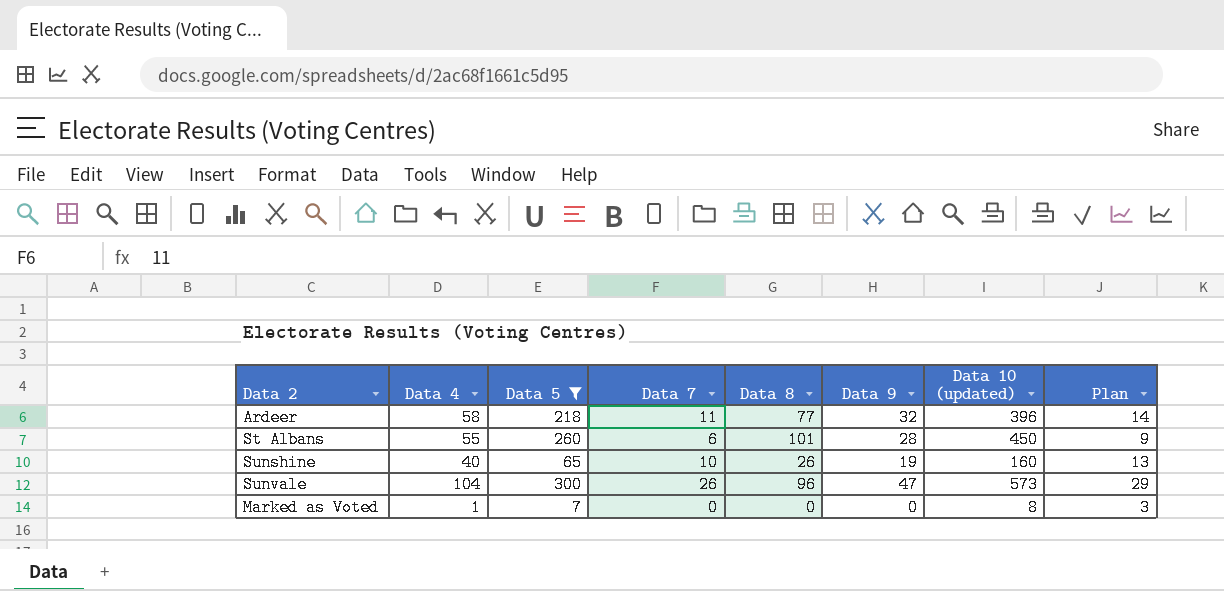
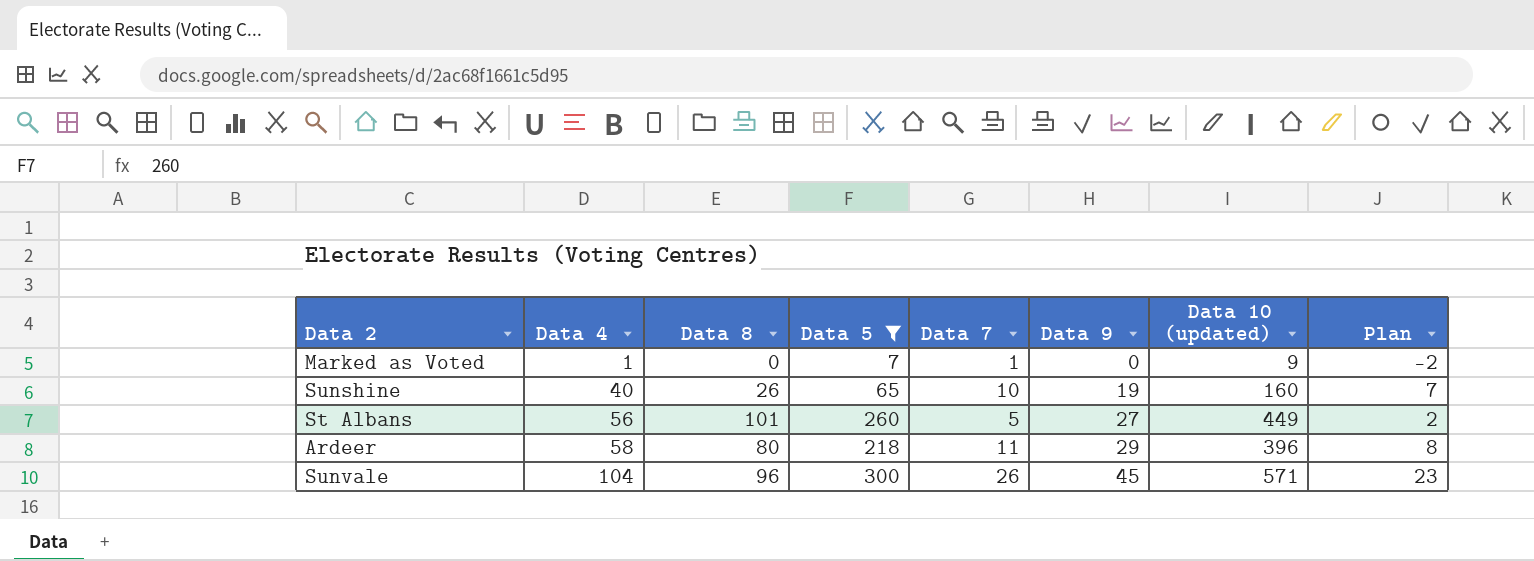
row order: none -> Data 4 ascending
column Data 8 | position: 5 -> 3
column Plan | formula: [Data 7] + 3 -> [Data 7] - 3
Marked as Voted | Data 7: 0 -> 1
Marked as Voted | Data 10 (updated): 8 -> 9
St Albans | Data 4: 55 -> 56
St Albans | Data 7: 6 -> 5
St Albans | Data 9: 28 -> 27
St Albans | Data 10 (updated): 450 -> 449
Ardeer | Data 8: 77 -> 80
Ardeer | Data 9: 32 -> 29
Sunvale | Data 9: 47 -> 45
Sunvale | Data 10 (updated): 573 -> 571

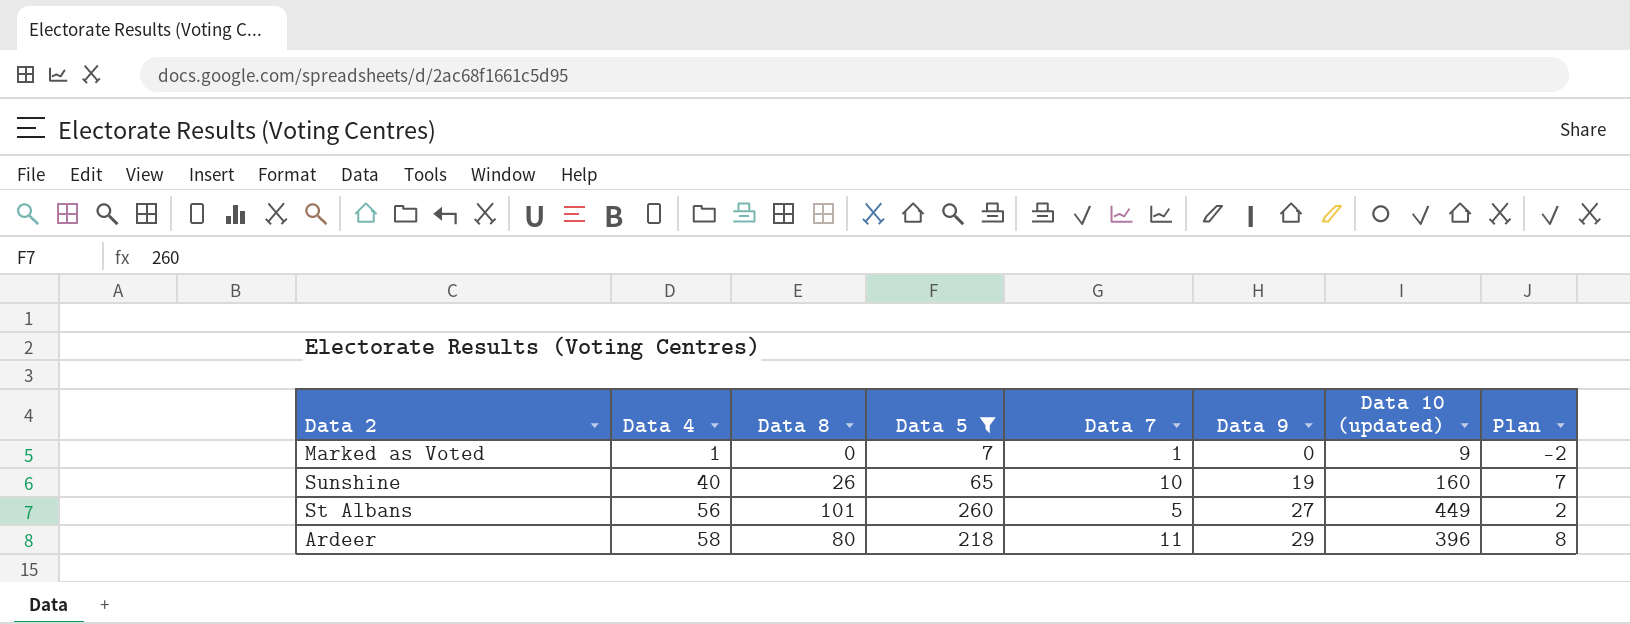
row Sunvale: 104 | 96 | 300 | 26 | 45 | 571 | 23 -> none

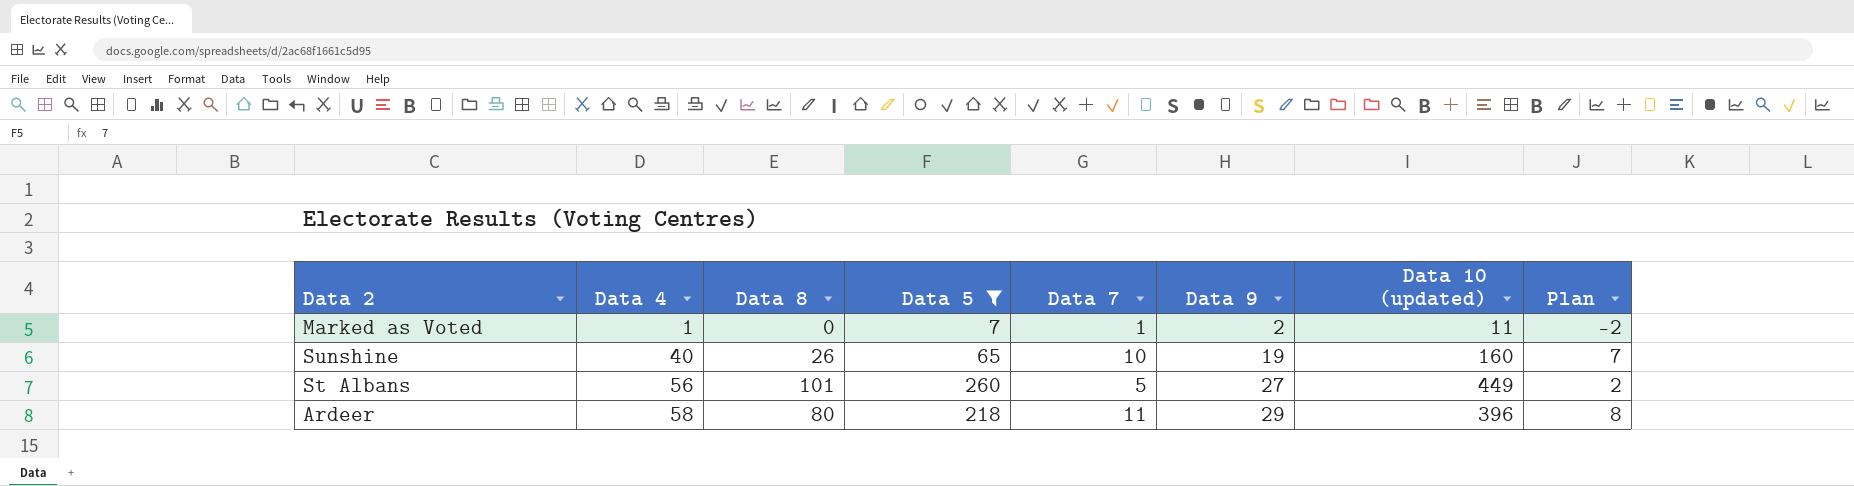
Marked as Voted | Data 9: 0 -> 2
Marked as Voted | Data 10 (updated): 9 -> 11

